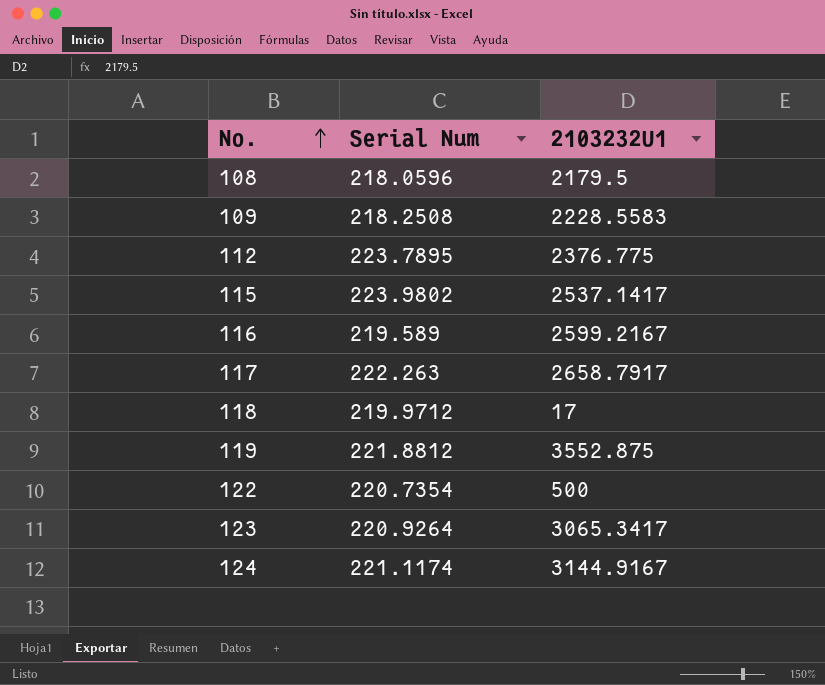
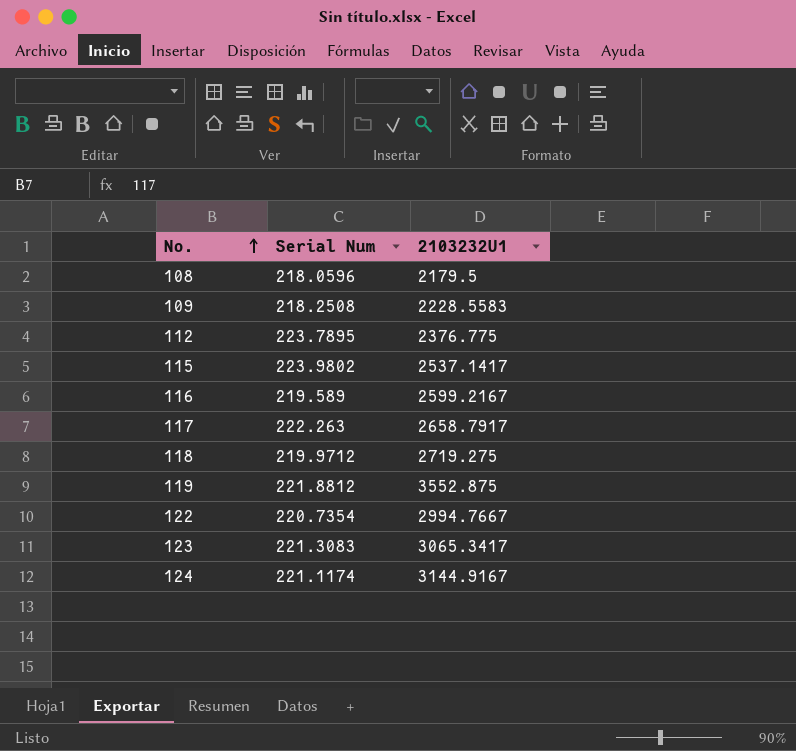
118 | 2103232U1: 17 -> 2719.275
122 | 2103232U1: 500 -> 2994.7667
123 | Serial Num: 220.9264 -> 221.3083

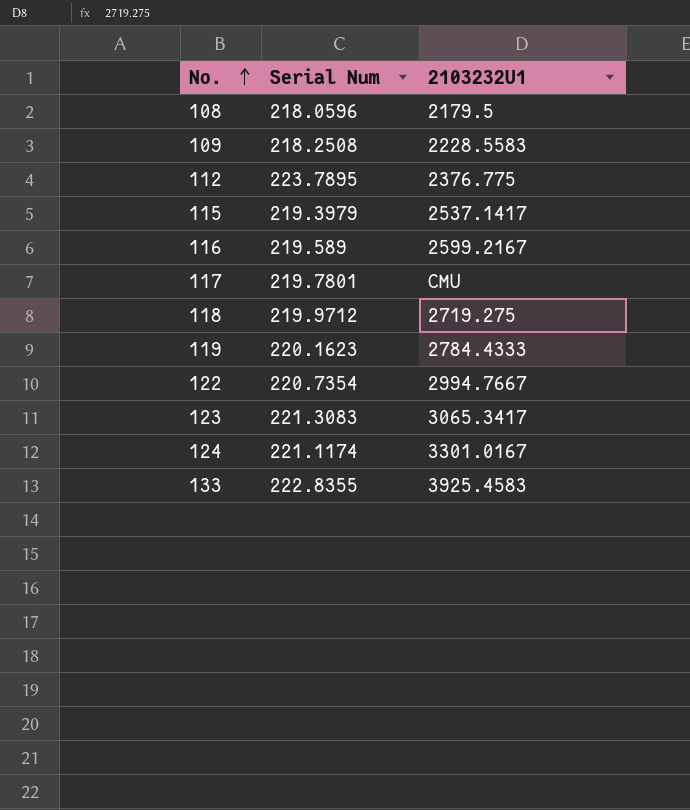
115 | Serial Num: 223.9802 -> 219.3979
117 | Serial Num: 222.263 -> 219.7801
117 | 2103232U1: 2658.7917 -> CMU
119 | Serial Num: 221.8812 -> 220.1623
119 | 2103232U1: 3552.875 -> 2784.4333
124 | 2103232U1: 3144.9167 -> 3301.0167
row 133: none -> 222.8355 | 3925.4583

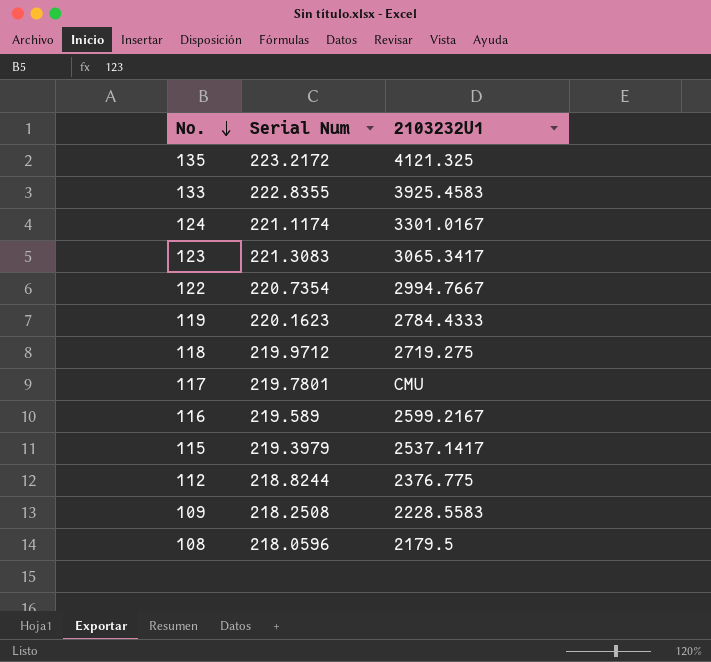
row order: No. ascending -> No. descending
row 135: none -> 223.2172 | 4121.325
112 | Serial Num: 223.7895 -> 218.8244

